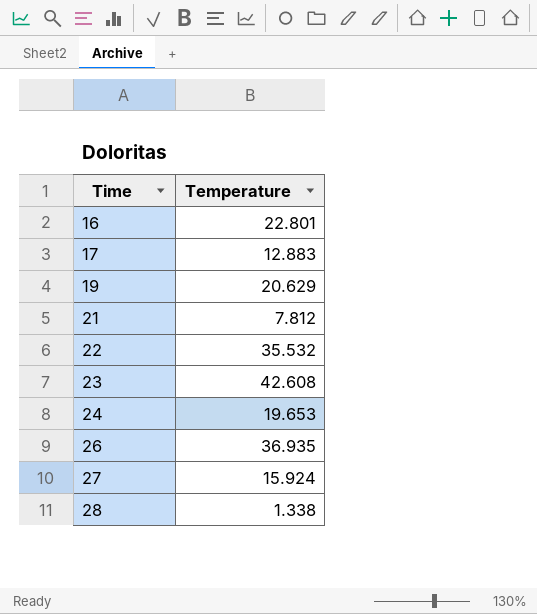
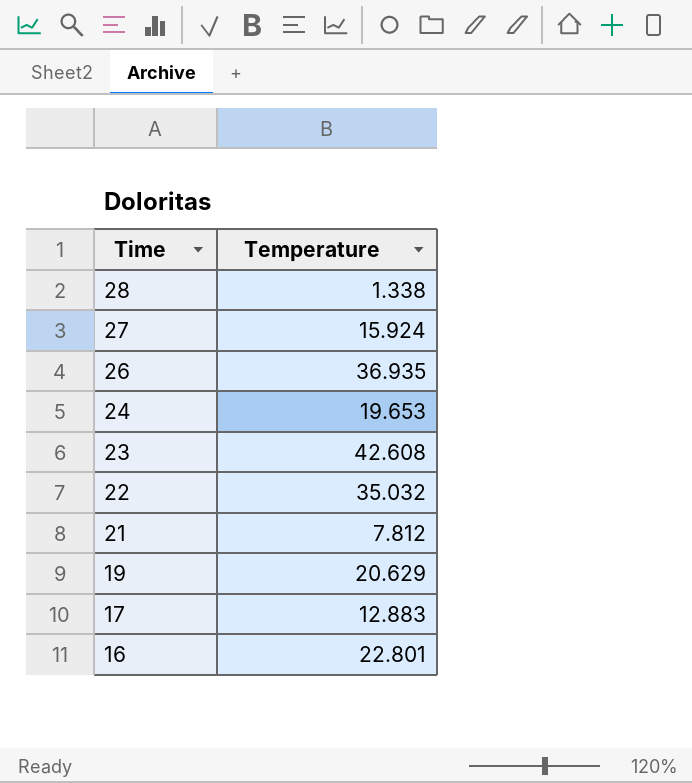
row order: Time ascending -> Time descending
22 | Temperature: 35.532 -> 35.032

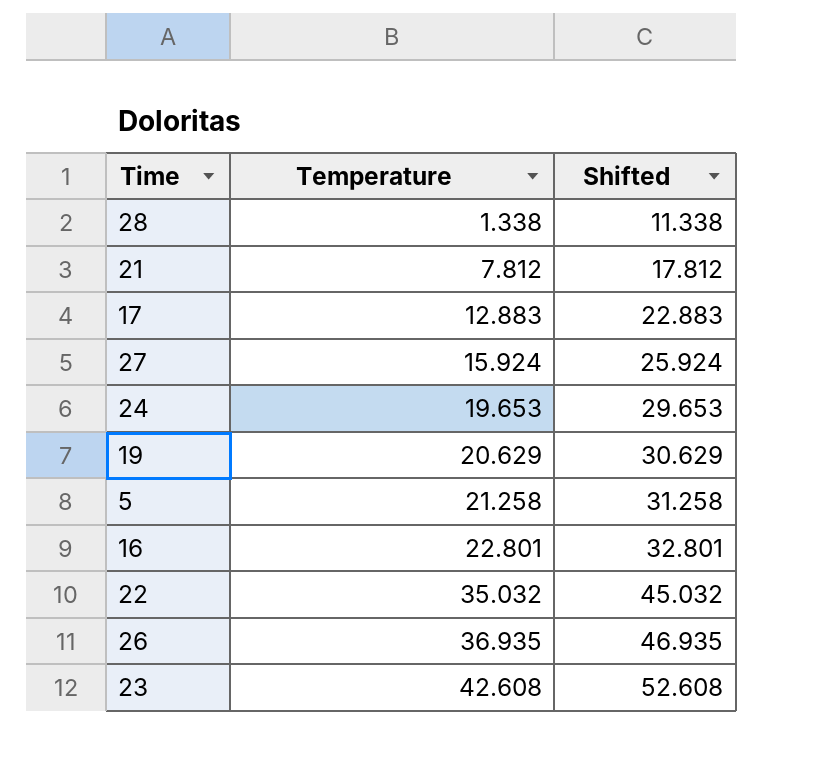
row order: Time descending -> Temperature ascending
column Shifted | formula: none -> [Temperature] + 10
row 5: none -> 21.258 | 31.258

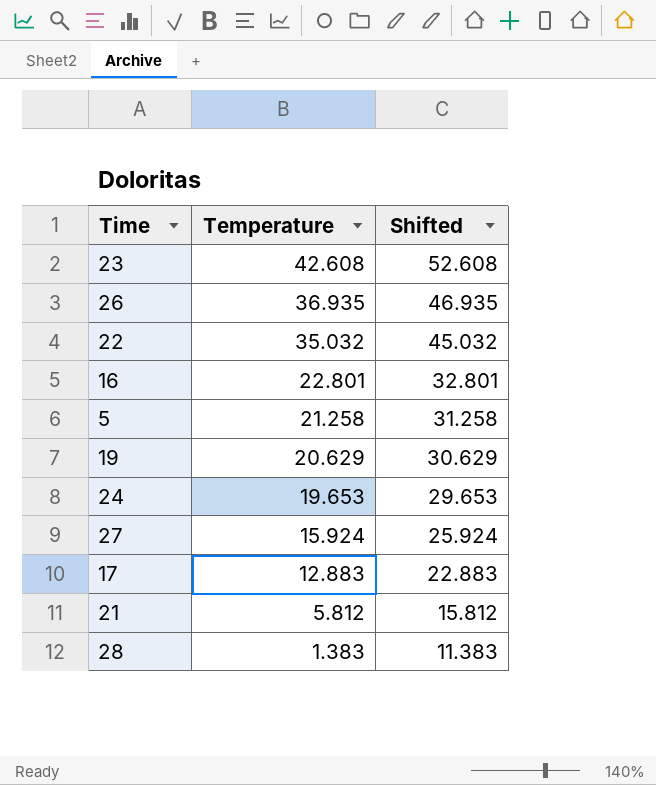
row order: Temperature ascending -> Temperature descending
21 | Temperature: 7.812 -> 5.812
21 | Shifted: 17.812 -> 15.812
28 | Temperature: 1.338 -> 1.383
28 | Shifted: 11.338 -> 11.383

